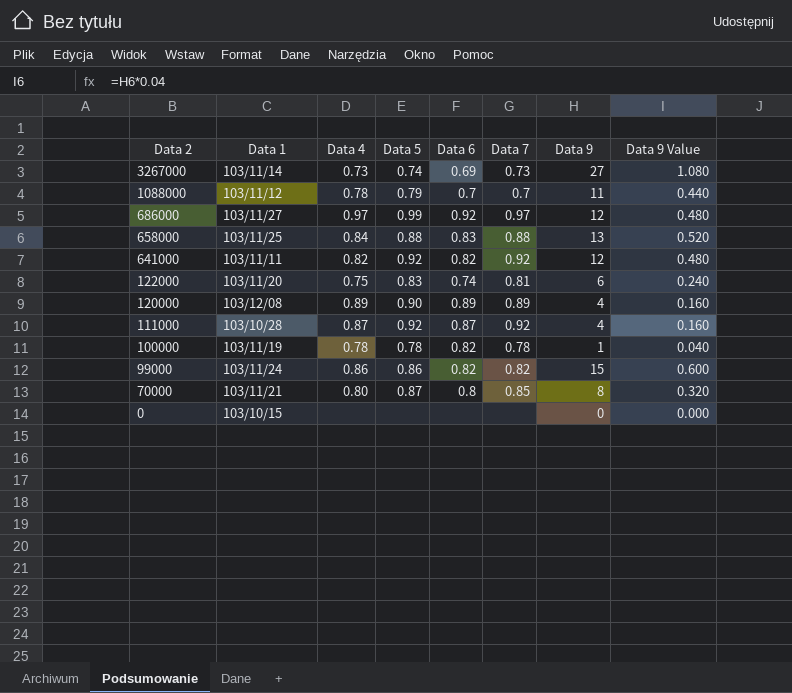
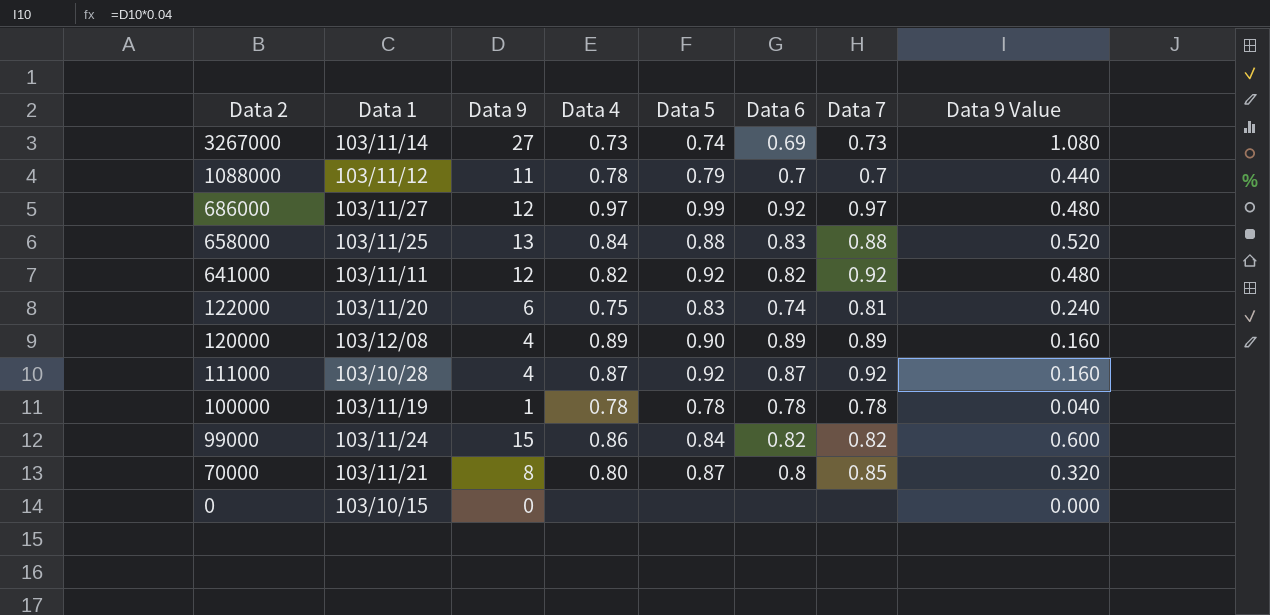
column Data 9 | position: 7 -> 3
100000 | Data 6: 0.82 -> 0.78
99000 | Data 5: 0.86 -> 0.84

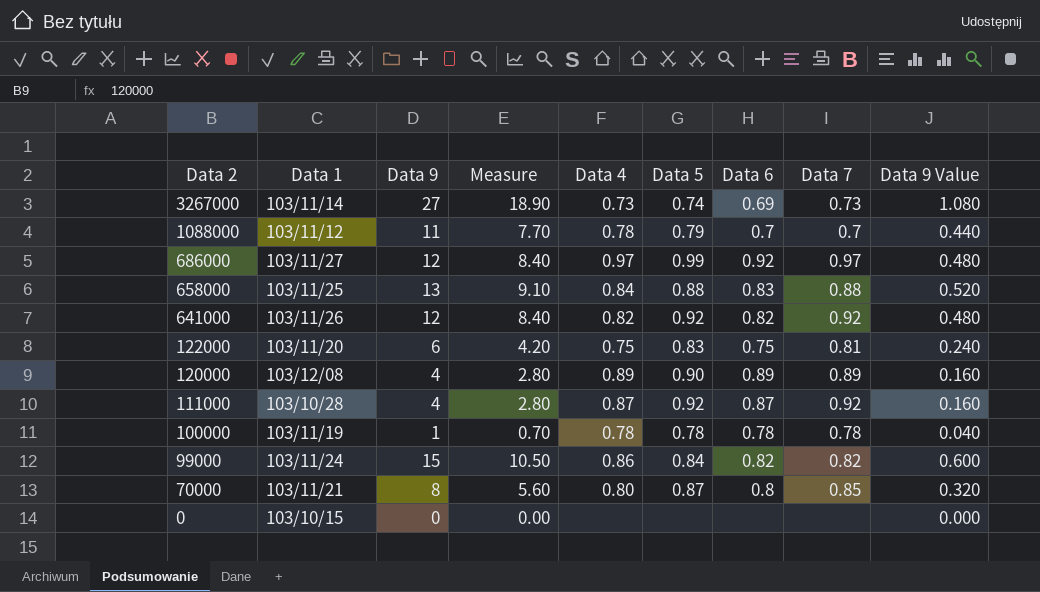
column Measure | formula: none -> [Data 9] * 0.7
641000 | Data 1: 103/11/11 -> 103/11/26
122000 | Data 6: 0.74 -> 0.75

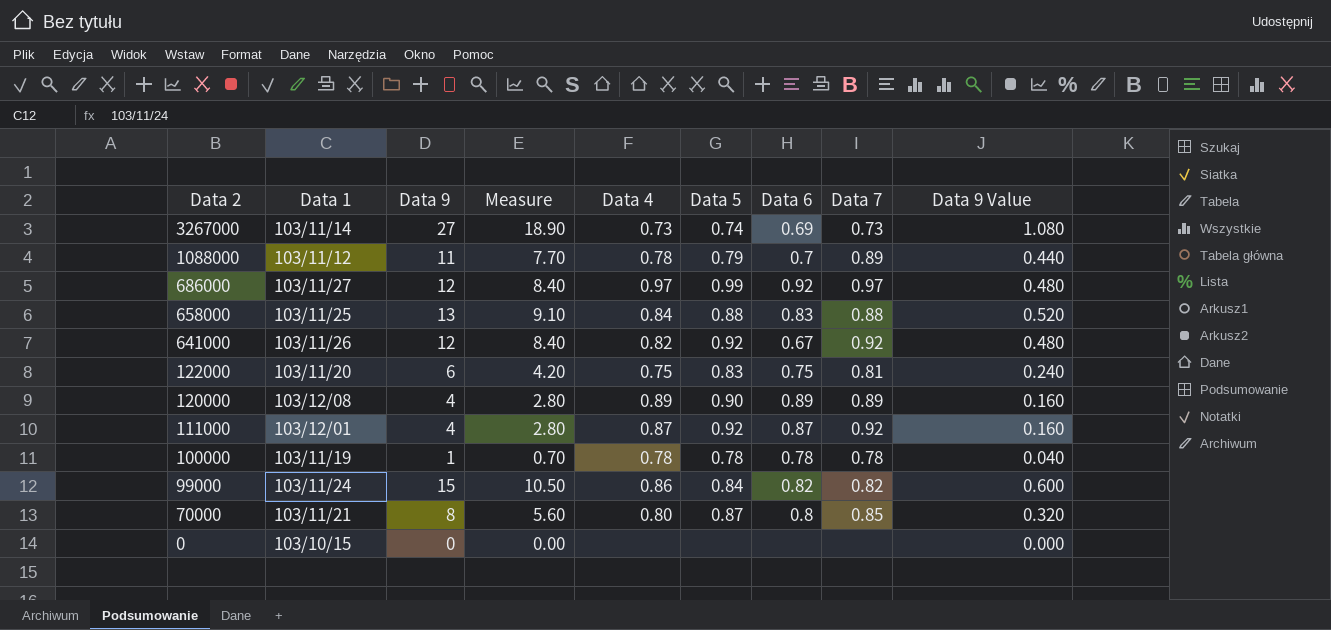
1088000 | Data 7: 0.7 -> 0.89
641000 | Data 6: 0.82 -> 0.67
111000 | Data 1: 103/10/28 -> 103/12/01

